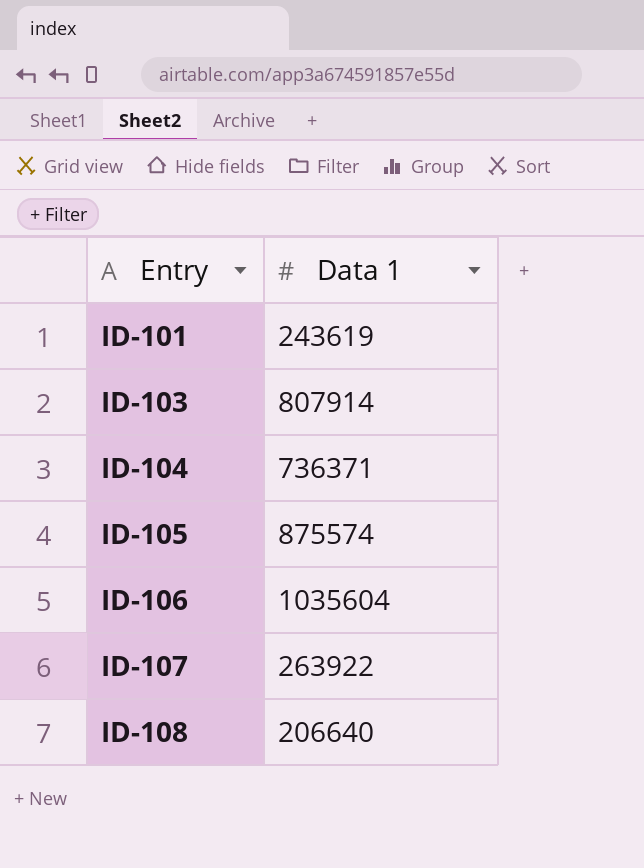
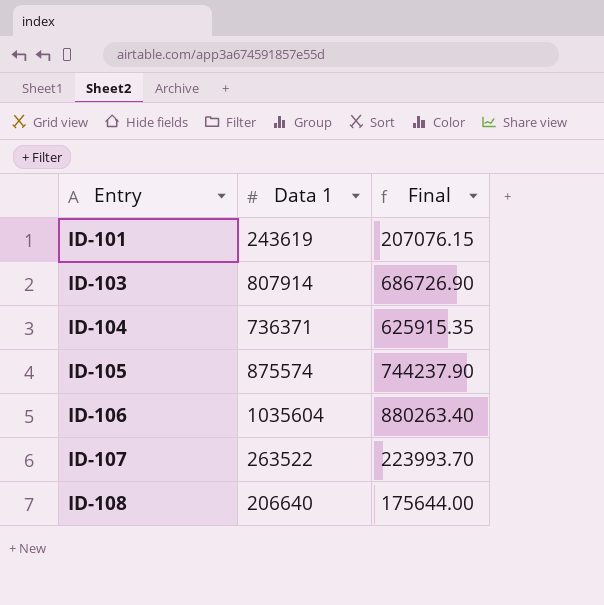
column Final | formula: none -> [Data 1] * 0.85
ID-107 | Data 1: 263922 -> 263522

